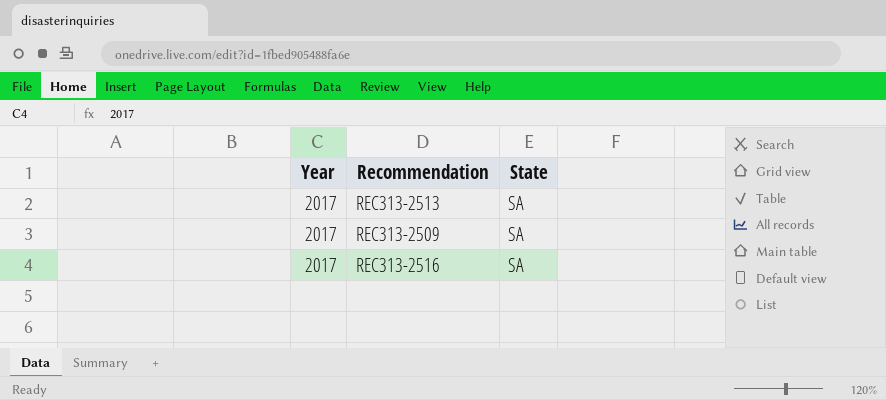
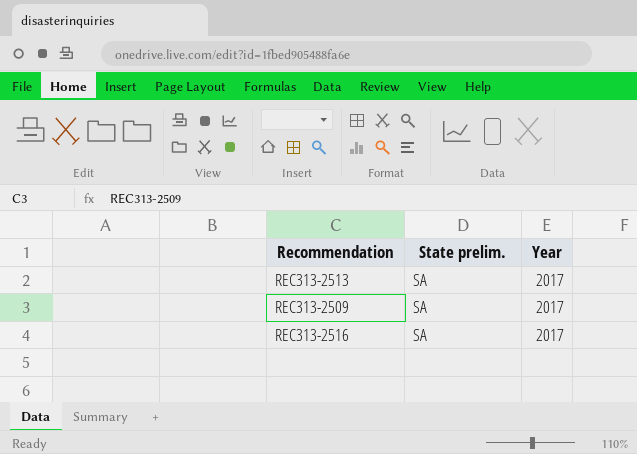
column name: State -> State prelim.
column Year | position: 1 -> 3

